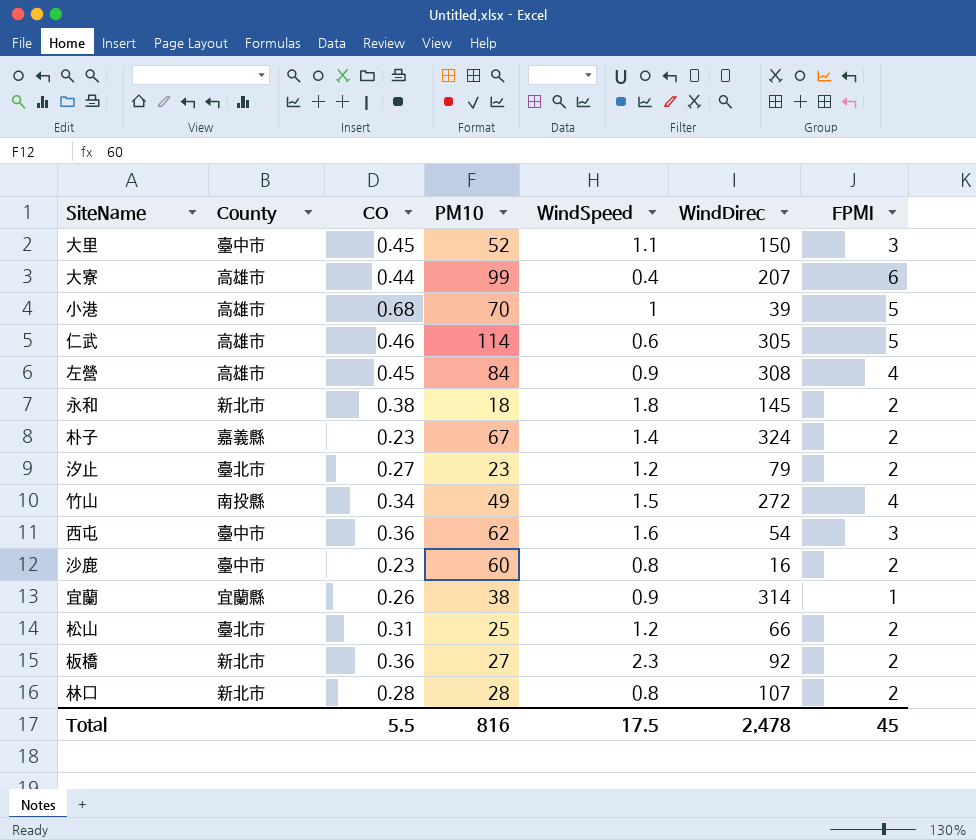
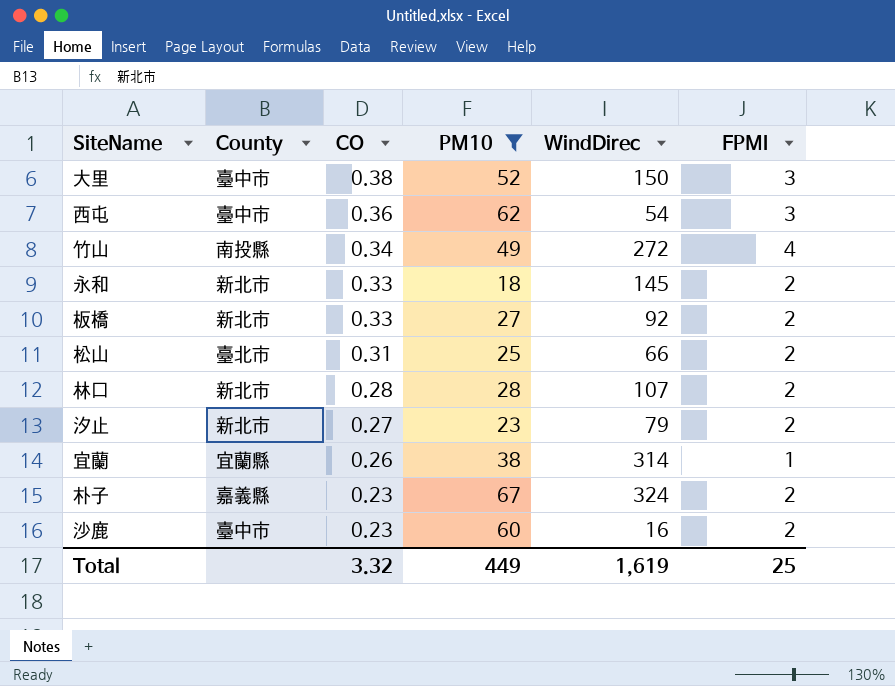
filter: none -> PM10 <= 67
row order: none -> CO descending
column WindSpeed | position: 5 -> none
大里 | CO: 0.45 -> 0.38
永和 | CO: 0.38 -> 0.33
板橋 | CO: 0.36 -> 0.33
汐止 | County: 臺北市 -> 新北市
Total | CO: 5.5 -> 3.32
Total | PM10: 816 -> 449
Total | WindDirec: 2,478 -> 1,619
Total | FPMI: 45 -> 25

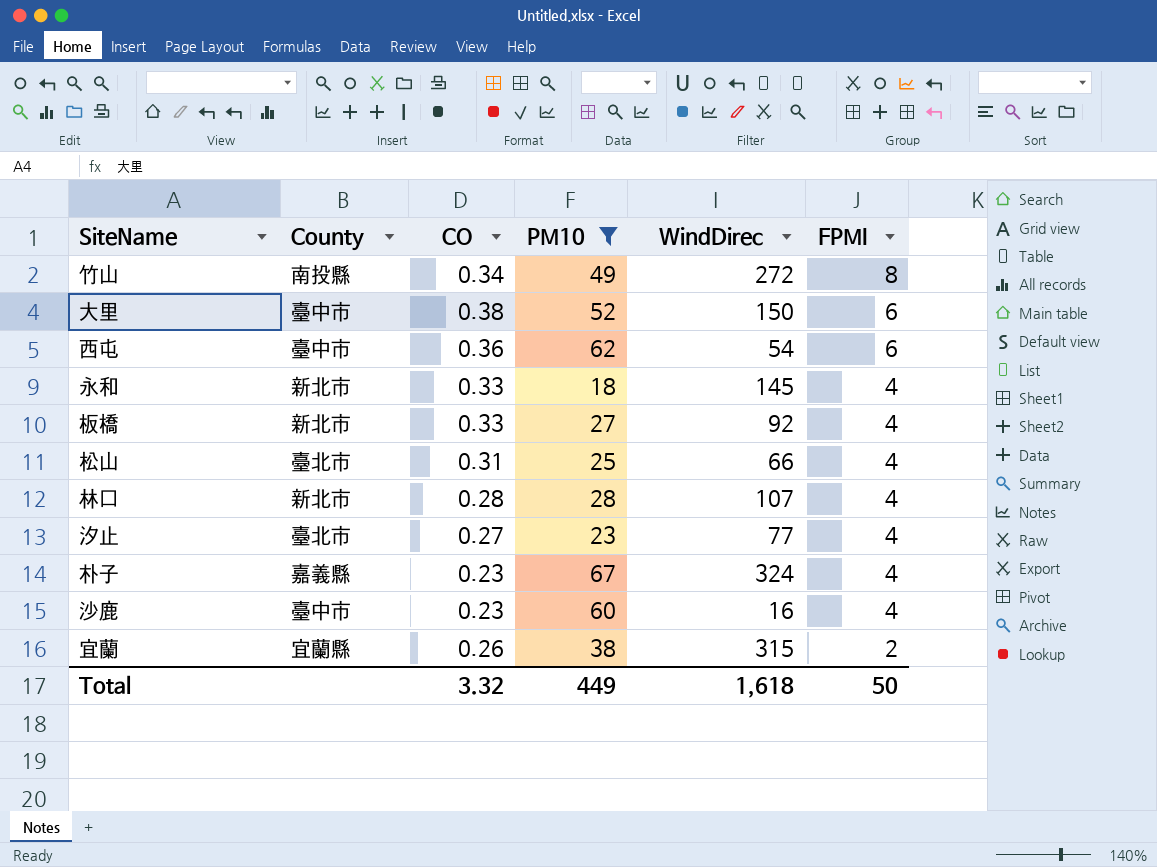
row order: CO descending -> FPMI descending
竹山 | FPMI: 4 -> 8
大里 | FPMI: 3 -> 6
西屯 | FPMI: 3 -> 6
永和 | FPMI: 2 -> 4
板橋 | FPMI: 2 -> 4
松山 | FPMI: 2 -> 4
林口 | FPMI: 2 -> 4
汐止 | County: 新北市 -> 臺北市
汐止 | WindDirec: 79 -> 77
汐止 | FPMI: 2 -> 4
朴子 | FPMI: 2 -> 4
沙鹿 | FPMI: 2 -> 4
宜蘭 | WindDirec: 314 -> 315
宜蘭 | FPMI: 1 -> 2
Total | WindDirec: 1,619 -> 1,618
Total | FPMI: 25 -> 50

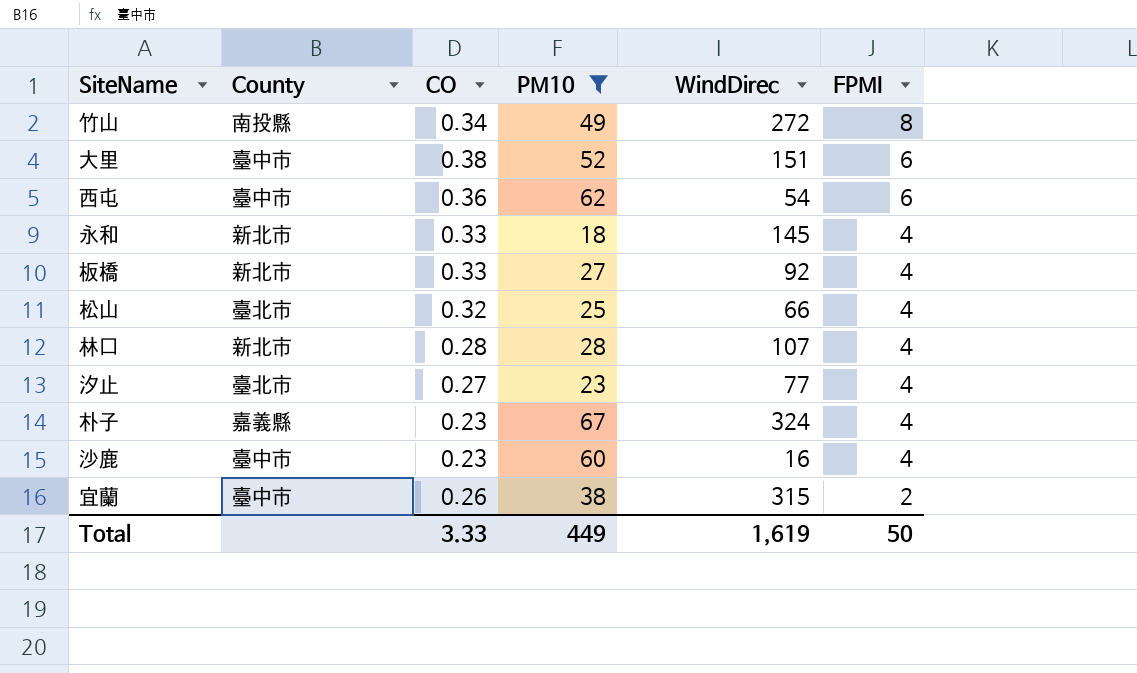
大里 | WindDirec: 150 -> 151
松山 | CO: 0.31 -> 0.32
宜蘭 | County: 宜蘭縣 -> 臺中市
Total | CO: 3.32 -> 3.33
Total | WindDirec: 1,618 -> 1,619

